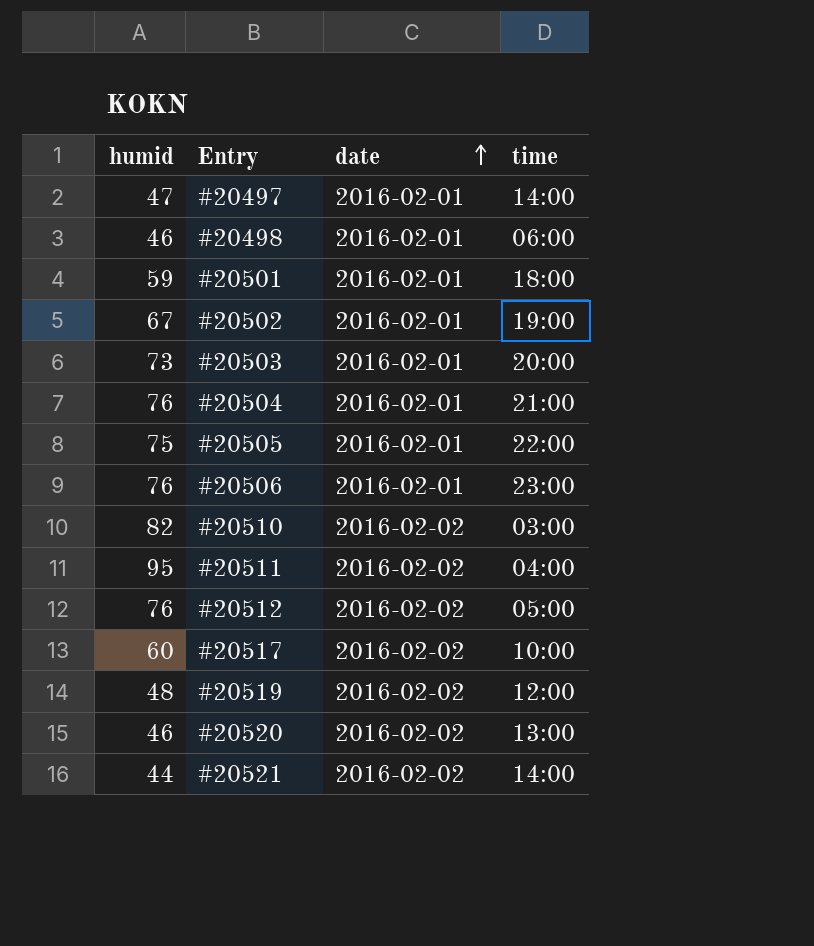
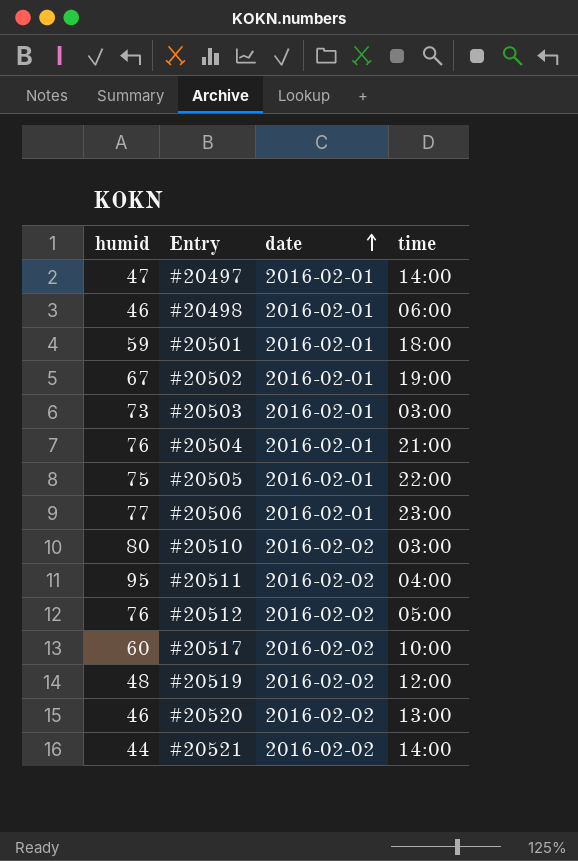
#20503 | time: 20:00 -> 03:00
#20506 | humid: 76 -> 77
#20510 | humid: 82 -> 80

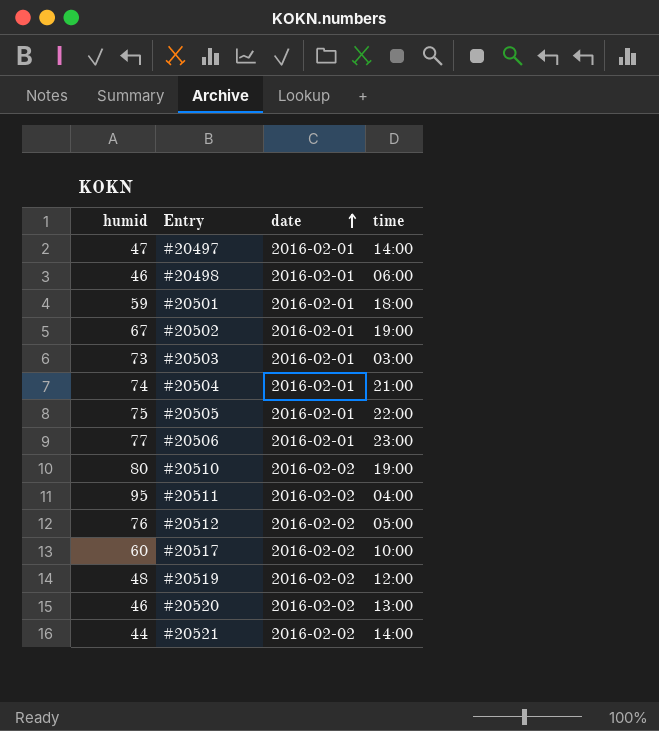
#20504 | humid: 76 -> 74
#20510 | time: 03:00 -> 19:00

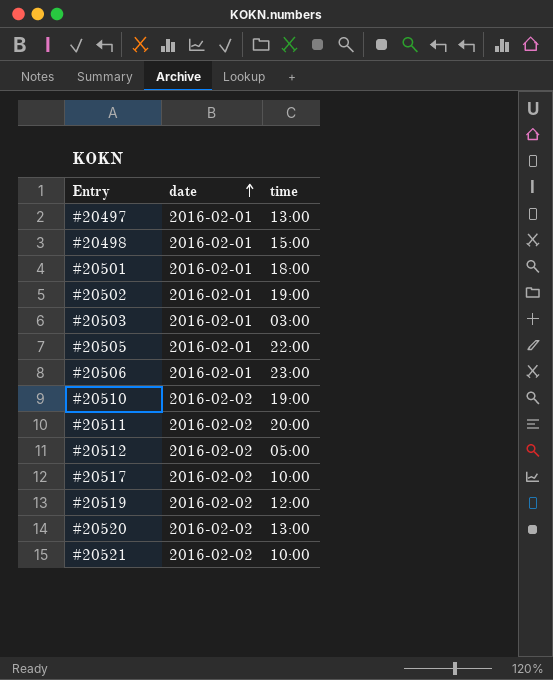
column humid | position: 1 -> none
row #20504: 74 | 2016-02-01 | 21:00 -> none
#20497 | time: 14:00 -> 13:00
#20498 | time: 06:00 -> 15:00
#20511 | time: 04:00 -> 20:00
#20521 | time: 14:00 -> 10:00

